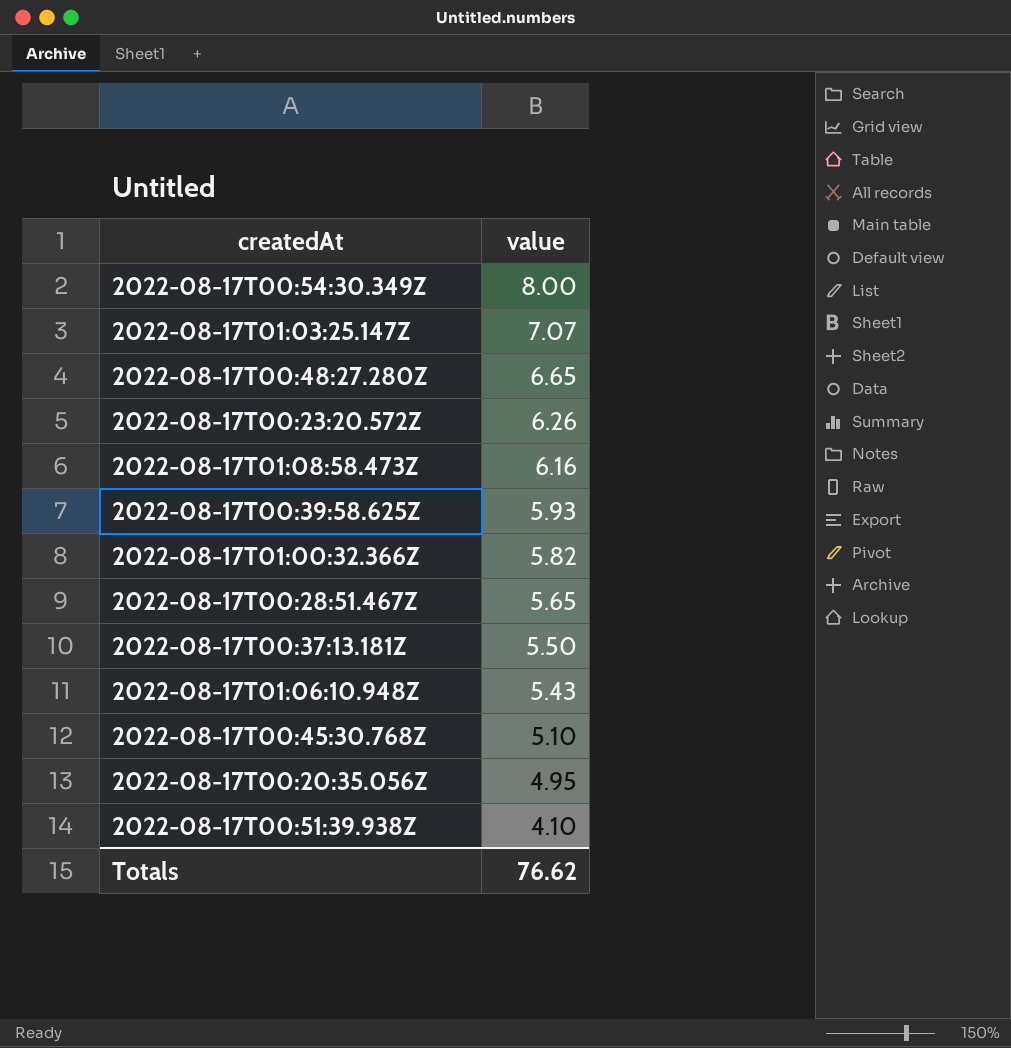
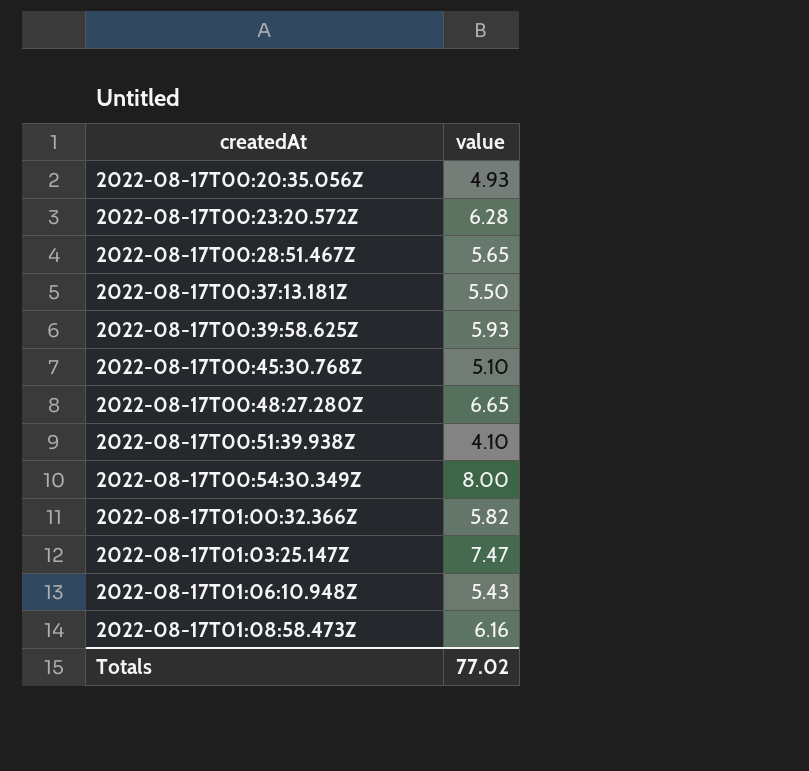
row order: value descending -> createdAt ascending
2022-08-17T00:20:35.056Z | value: 4.95 -> 4.93
2022-08-17T00:23:20.572Z | value: 6.26 -> 6.28
2022-08-17T01:03:25.147Z | value: 7.07 -> 7.47
Totals | value: 76.62 -> 77.02

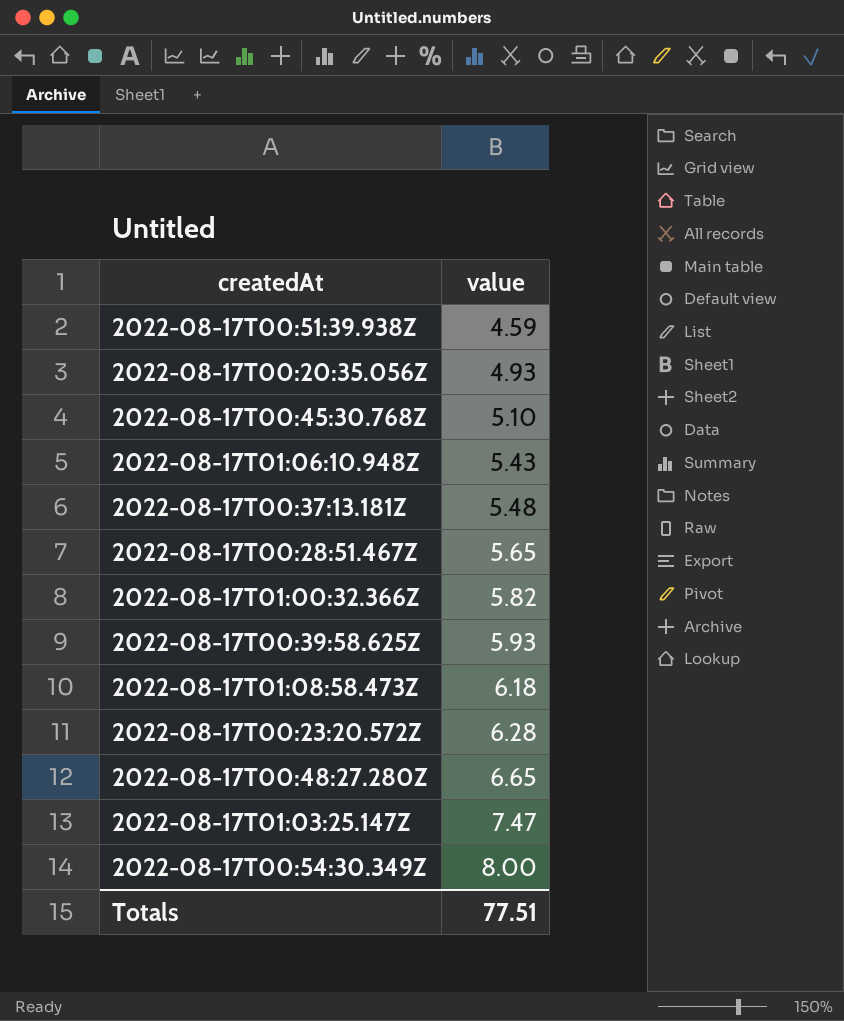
row order: createdAt ascending -> value ascending
2022-08-17T00:51:39.938Z | value: 4.10 -> 4.59
2022-08-17T00:37:13.181Z | value: 5.50 -> 5.48
2022-08-17T01:08:58.473Z | value: 6.16 -> 6.18
Totals | value: 77.02 -> 77.51

